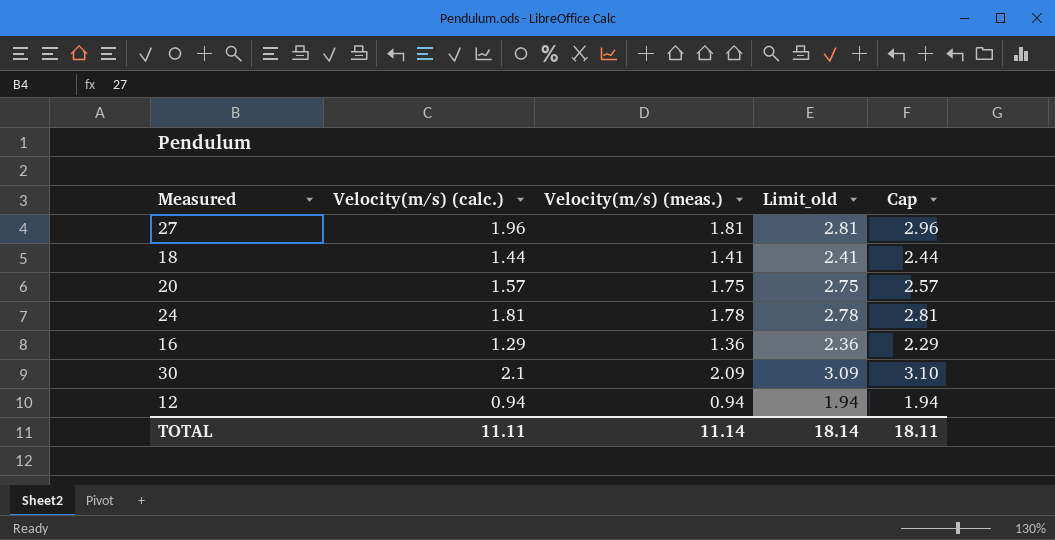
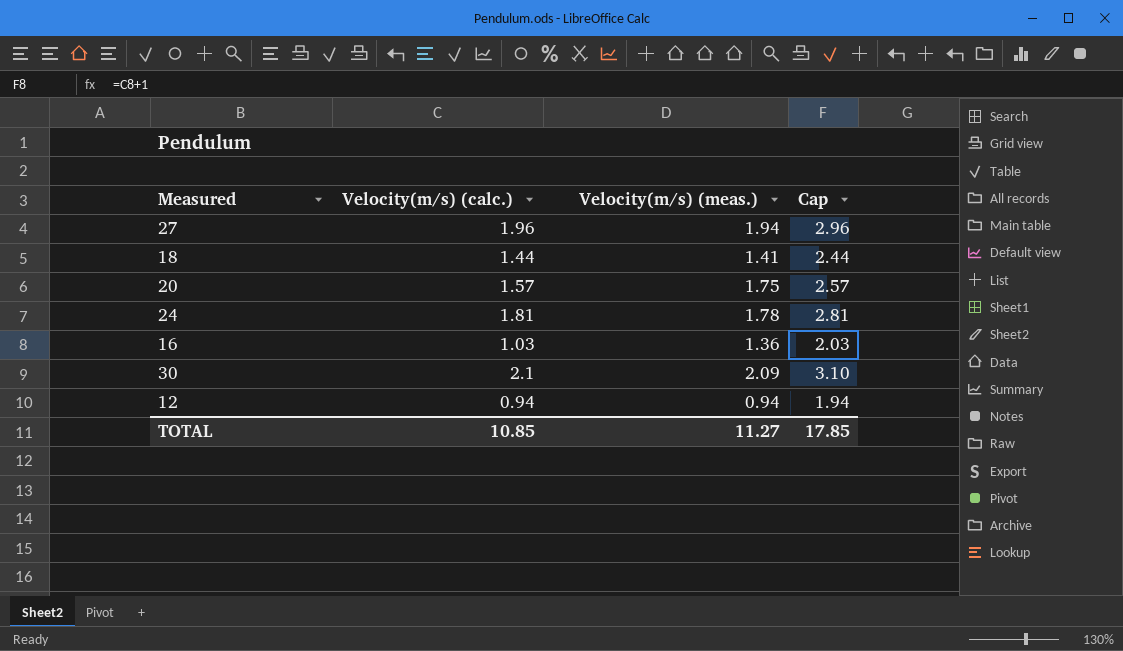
column Limit_old | formula: [Velocity(m/s) (meas.)] + 1 -> none
27 | Velocity(m/s) (meas.): 1.81 -> 1.94
16 | Velocity(m/s) (calc.): 1.29 -> 1.03
16 | Cap: 2.29 -> 2.03
TOTAL | Velocity(m/s) (calc.): 11.11 -> 10.85
TOTAL | Velocity(m/s) (meas.): 11.14 -> 11.27
TOTAL | Cap: 18.11 -> 17.85

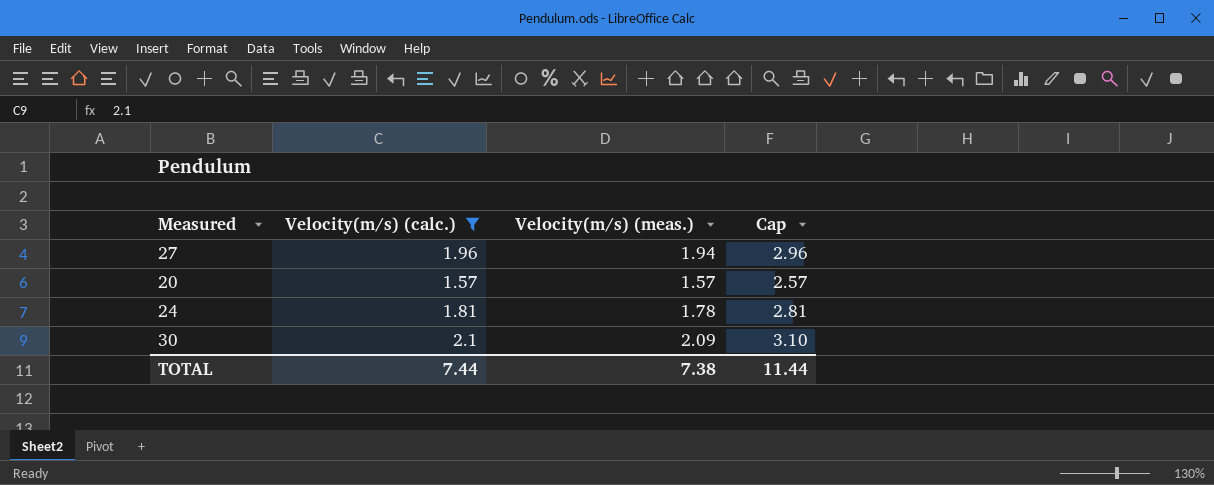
filter: none -> Velocity(m/s) (calc.) >= 1.57
20 | Velocity(m/s) (meas.): 1.75 -> 1.57
TOTAL | Velocity(m/s) (calc.): 10.85 -> 7.44
TOTAL | Velocity(m/s) (meas.): 11.27 -> 7.38
TOTAL | Cap: 17.85 -> 11.44

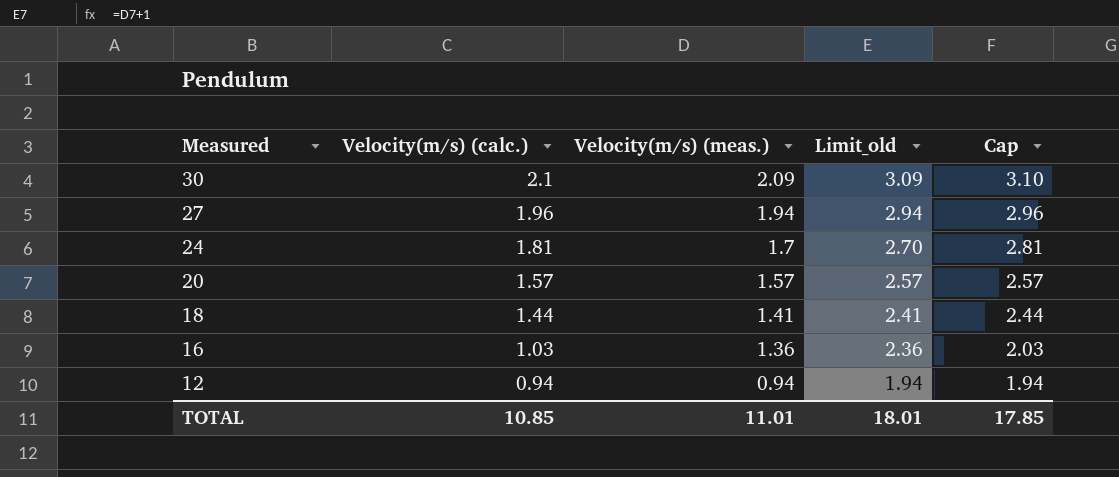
filter: Velocity(m/s) (calc.) >= 1.57 -> none
row order: none -> Measured descending
column Limit_old | formula: none -> [Velocity(m/s) (meas.)] + 1
24 | Velocity(m/s) (meas.): 1.78 -> 1.7
TOTAL | Velocity(m/s) (calc.): 7.44 -> 10.85
TOTAL | Velocity(m/s) (meas.): 7.38 -> 11.01
TOTAL | Cap: 11.44 -> 17.85

